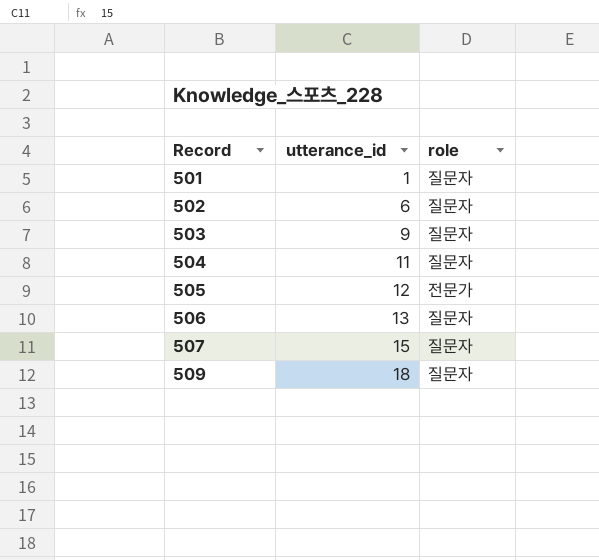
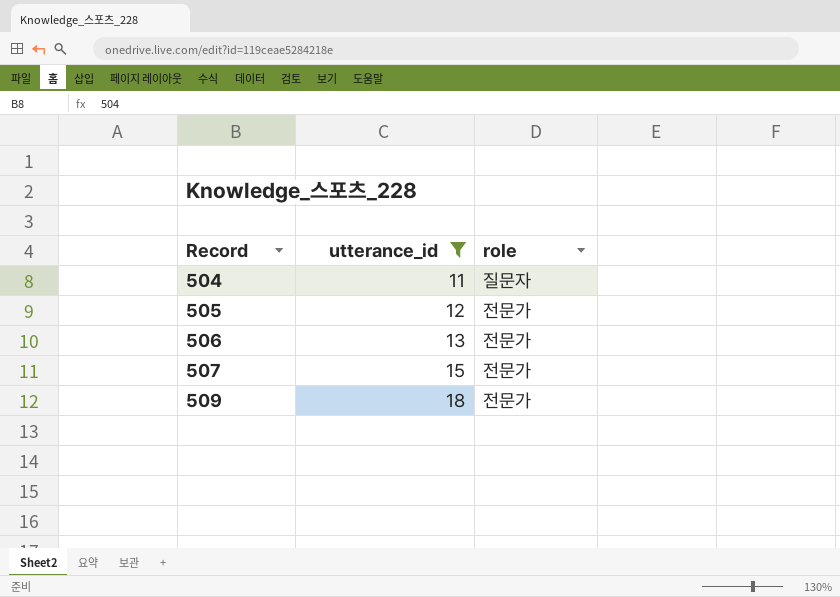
filter: none -> utterance_id >= 11
506 | role: 질문자 -> 전문가
507 | role: 질문자 -> 전문가
509 | role: 질문자 -> 전문가

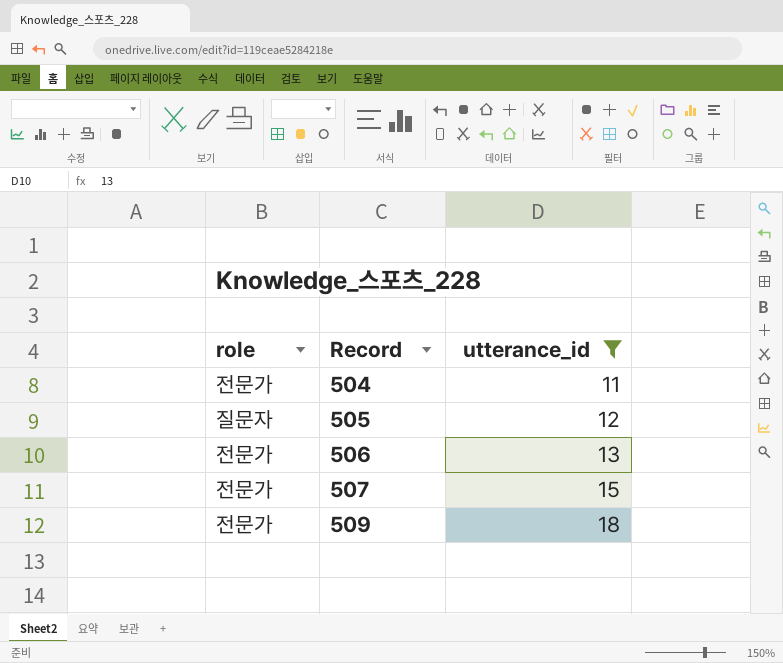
column role | position: 3 -> 1
504 | role: 질문자 -> 전문가
505 | role: 전문가 -> 질문자

